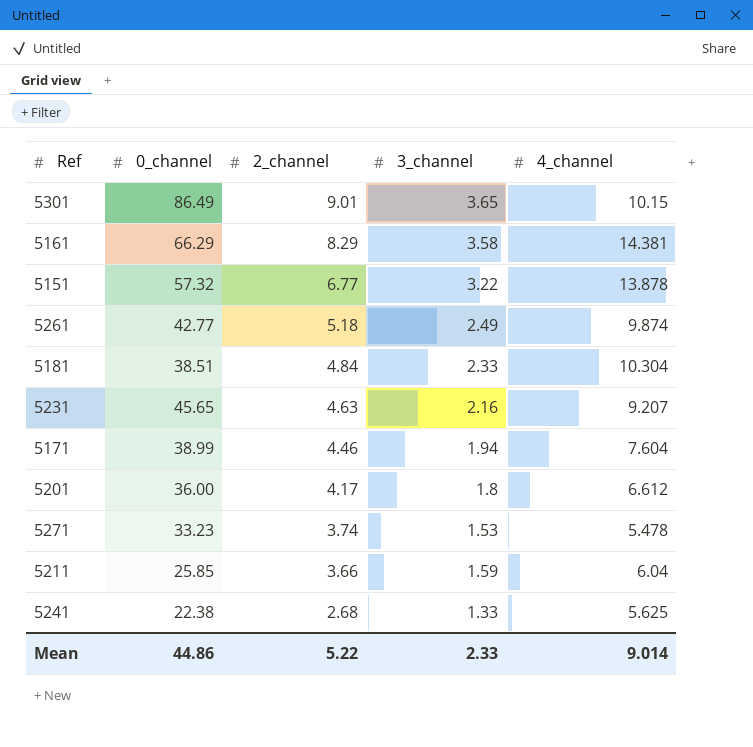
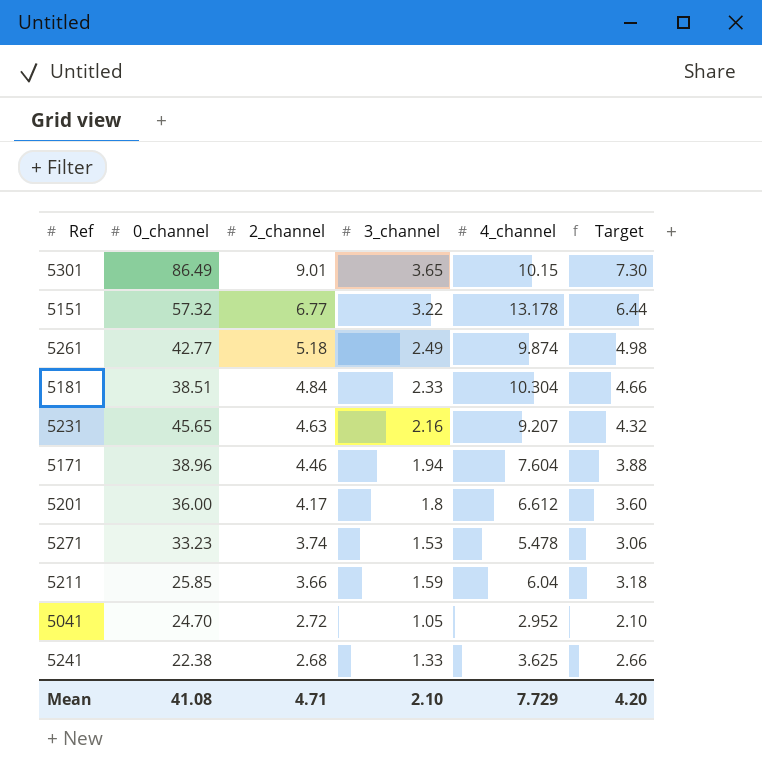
column Target | formula: none -> [3_channel] * 2
row 5161: 66.29 | 8.29 | 3.58 | 14.381 -> none
5151 | 4_channel: 13.878 -> 13.178
5171 | 0_channel: 38.99 -> 38.96
row 5041: none -> 24.70 | 2.72 | 1.05 | 2.952 | 2.10
5241 | 4_channel: 5.625 -> 3.625
Mean | 0_channel: 44.86 -> 41.08
Mean | 2_channel: 5.22 -> 4.71
Mean | 3_channel: 2.33 -> 2.10
Mean | 4_channel: 9.014 -> 7.729

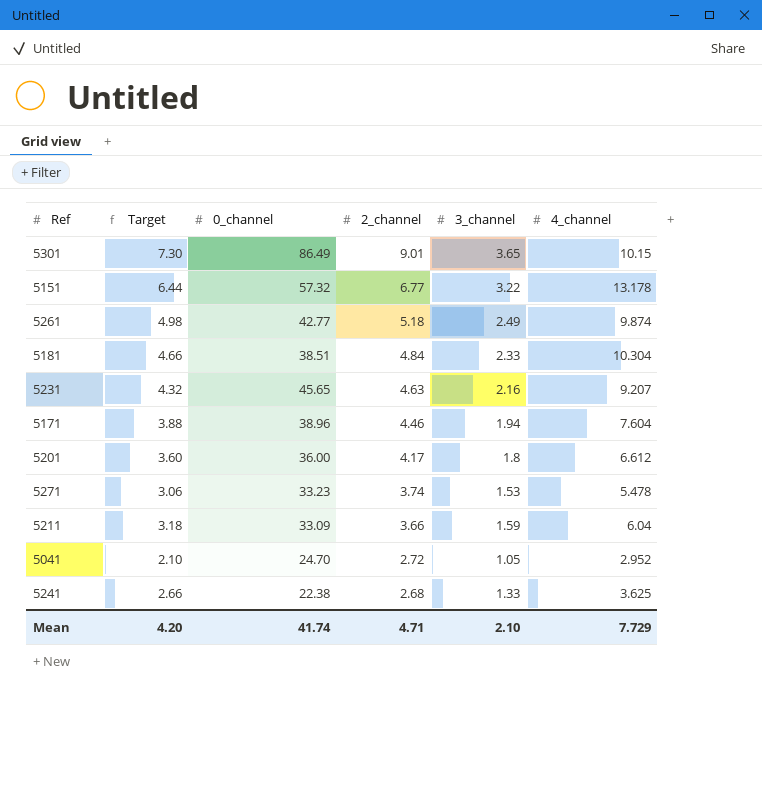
column Target | position: 6 -> 2
5211 | 0_channel: 25.85 -> 33.09
Mean | 0_channel: 41.08 -> 41.74

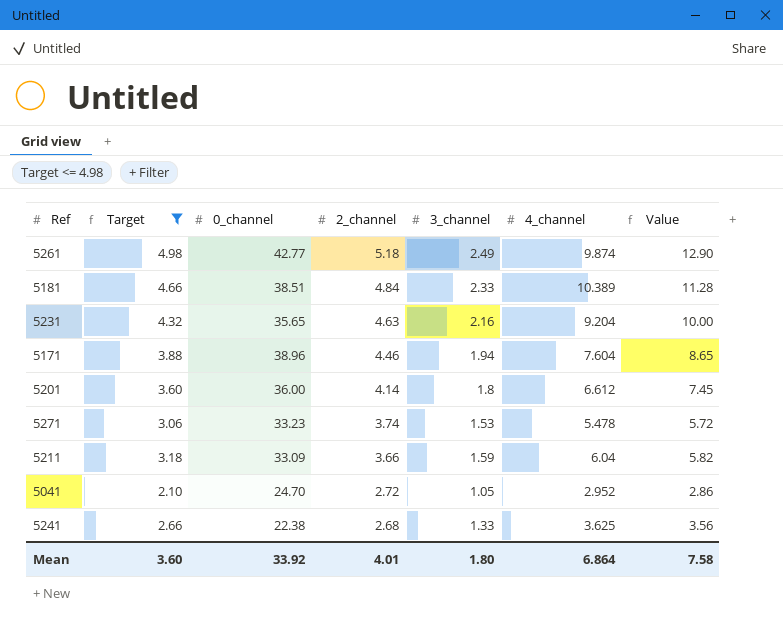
filter: none -> Target <= 4.98
column Value | formula: none -> [2_channel] * [3_channel]
5181 | 4_channel: 10.304 -> 10.389
5231 | 0_channel: 45.65 -> 35.65
5231 | 4_channel: 9.207 -> 9.204
5201 | 2_channel: 4.17 -> 4.14
Mean | Target: 4.20 -> 3.60
Mean | 0_channel: 41.74 -> 33.92
Mean | 2_channel: 4.71 -> 4.01
Mean | 3_channel: 2.10 -> 1.80
Mean | 4_channel: 7.729 -> 6.864

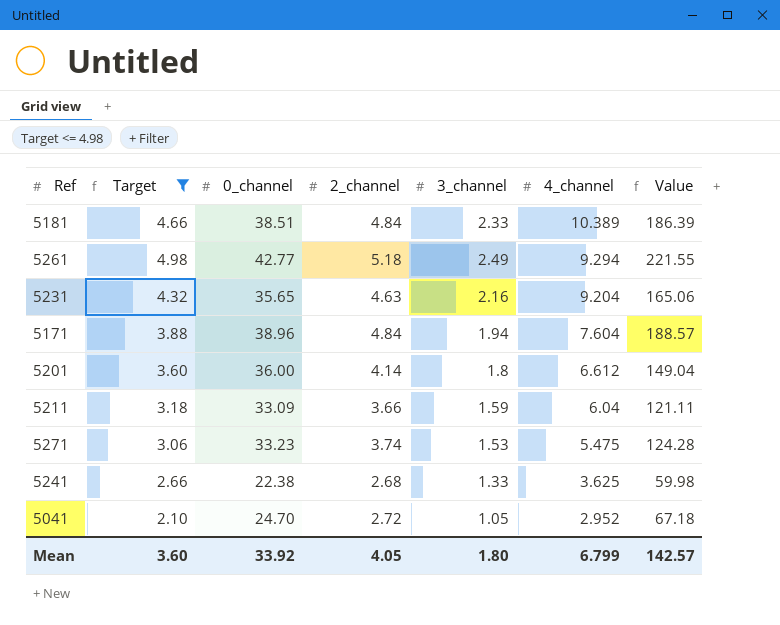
row order: 2_channel descending -> 4_channel descending
column Value | formula: [2_channel] * [3_channel] -> [0_channel] * [2_channel]
5261 | 4_channel: 9.874 -> 9.294
5171 | 2_channel: 4.46 -> 4.84
5271 | 4_channel: 5.478 -> 5.475
Mean | 2_channel: 4.01 -> 4.05
Mean | 4_channel: 6.864 -> 6.799
Mean | Value: 7.58 -> 142.57

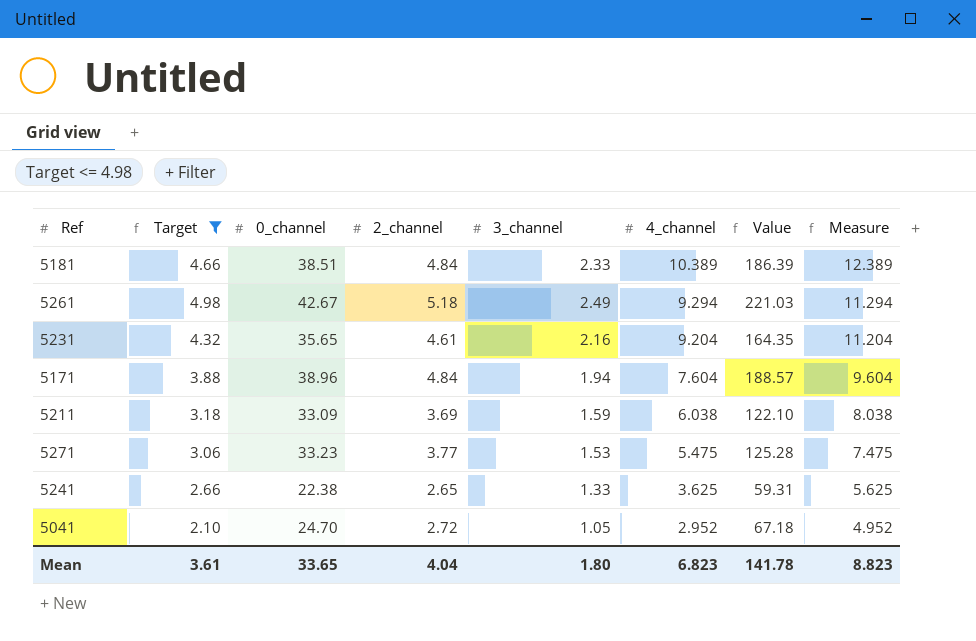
column Measure | formula: none -> [4_channel] + 2
row 5201: 3.60 | 36.00 | 4.14 | 1.8 | 6.612 | 149.04 -> none
5261 | 0_channel: 42.77 -> 42.67
5261 | Value: 221.55 -> 221.03
5231 | 2_channel: 4.63 -> 4.61
5231 | Value: 165.06 -> 164.35
5211 | 2_channel: 3.66 -> 3.69
5211 | 4_channel: 6.04 -> 6.038
5211 | Value: 121.11 -> 122.10
5271 | 2_channel: 3.74 -> 3.77
5271 | Value: 124.28 -> 125.28
5241 | 2_channel: 2.68 -> 2.65
5241 | Value: 59.98 -> 59.31
Mean | Target: 3.60 -> 3.61
Mean | 0_channel: 33.92 -> 33.65
Mean | 2_channel: 4.05 -> 4.04
Mean | 4_channel: 6.799 -> 6.823
Mean | Value: 142.57 -> 141.78

